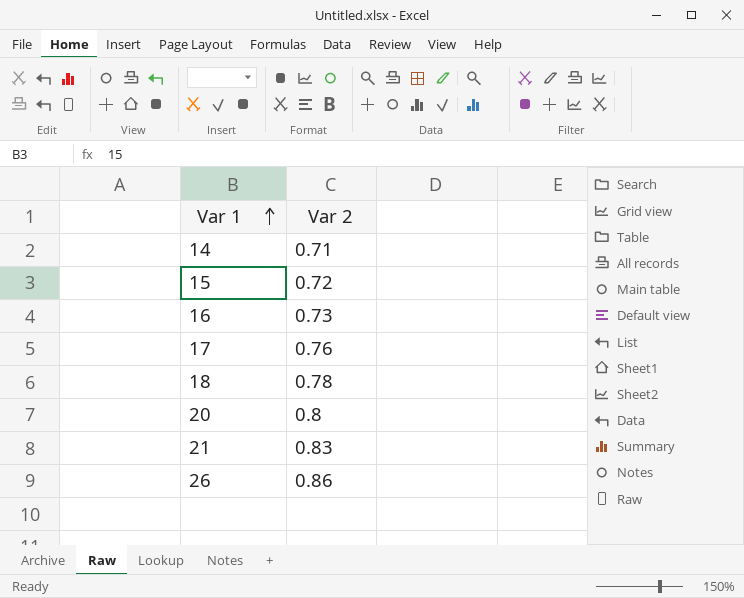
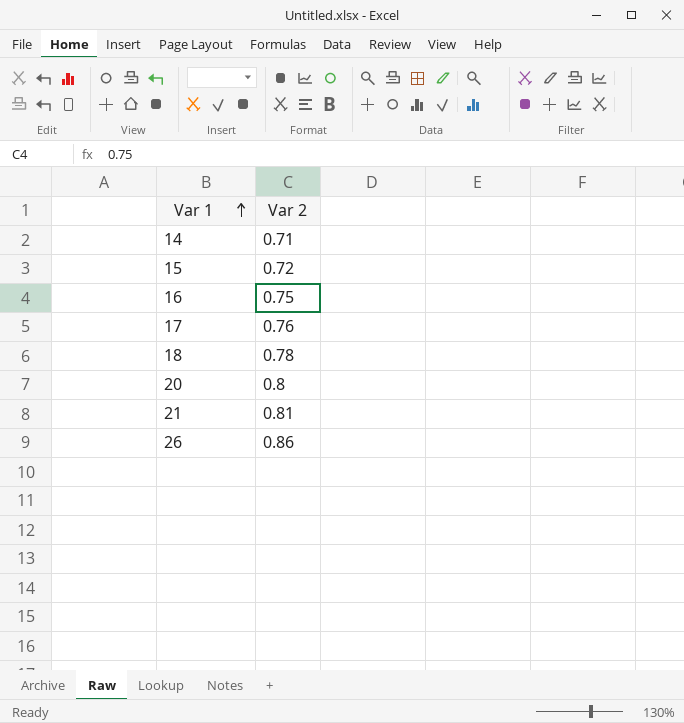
16 | Var 2: 0.73 -> 0.75
21 | Var 2: 0.83 -> 0.81

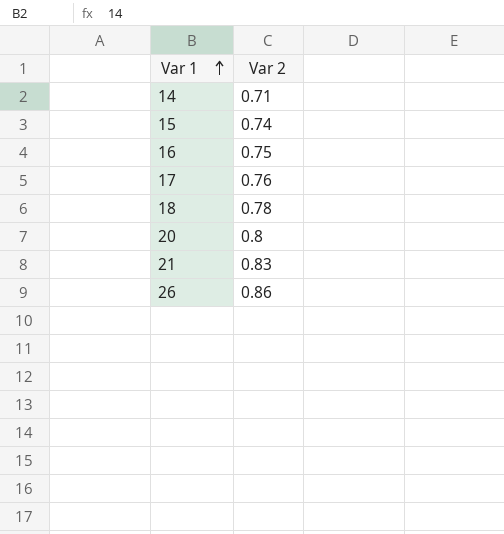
15 | Var 2: 0.72 -> 0.74
21 | Var 2: 0.81 -> 0.83

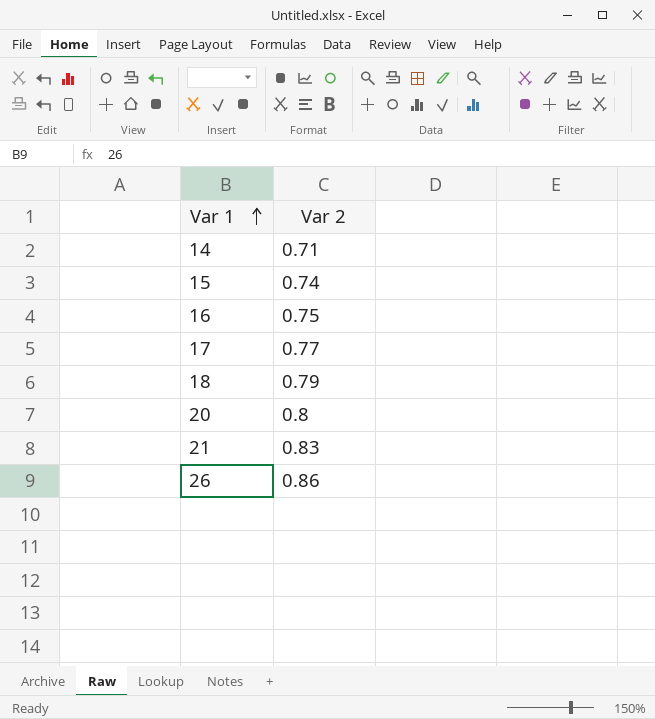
17 | Var 2: 0.76 -> 0.77
18 | Var 2: 0.78 -> 0.79

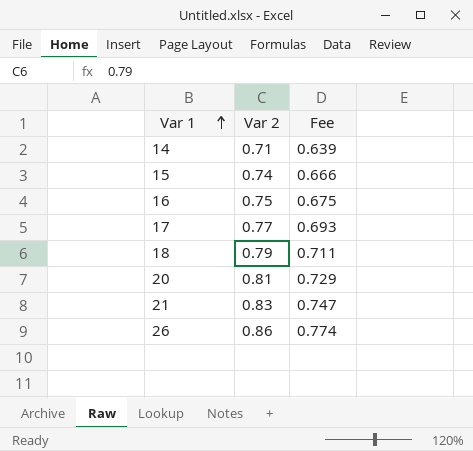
column Fee | formula: none -> [Var 2] * 0.9
20 | Var 2: 0.8 -> 0.81

